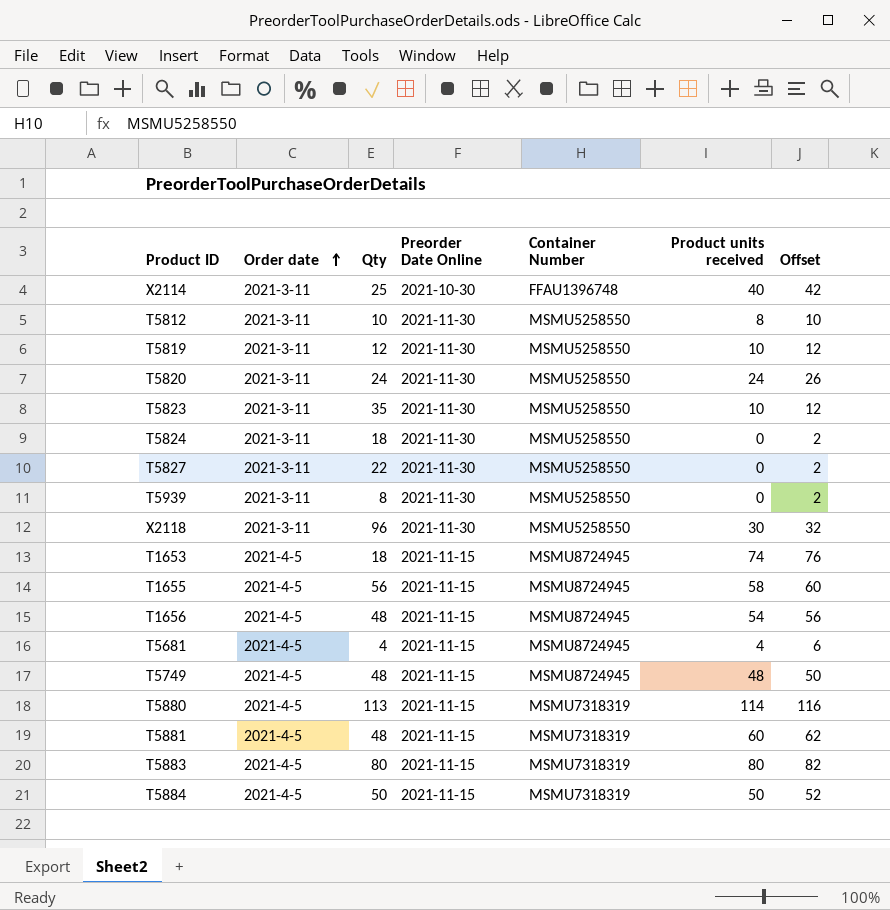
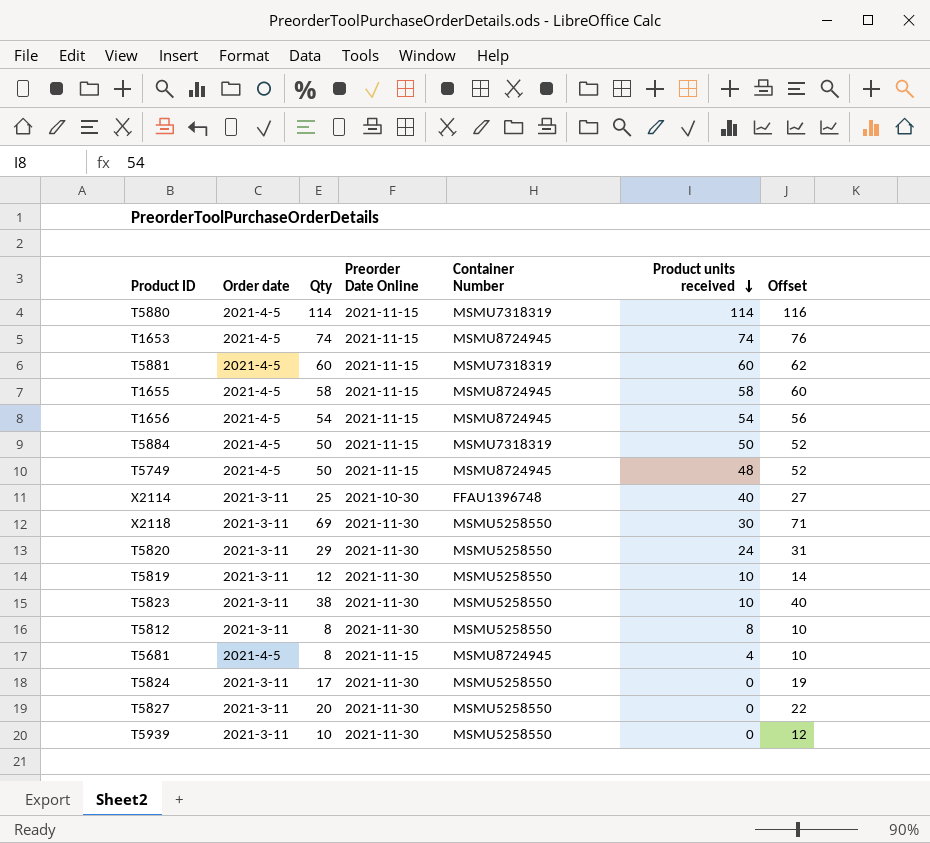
row order: Order date ascending -> Product units received descending
column Offset | formula: [Product units received] + 2 -> [Qty] + 2
row T5883: 2021-4-5 | 80 | 2021-11-15 | MSMU7318319 | 80 | 82 -> none
T5880 | Qty: 113 -> 114
T1653 | Qty: 18 -> 74
T5881 | Qty: 48 -> 60
T1655 | Qty: 56 -> 58
T1656 | Qty: 48 -> 54
T5749 | Qty: 48 -> 50
X2118 | Qty: 96 -> 69
T5820 | Qty: 24 -> 29
T5823 | Qty: 35 -> 38
T5812 | Qty: 10 -> 8
T5681 | Qty: 4 -> 8
T5824 | Qty: 18 -> 17
T5827 | Qty: 22 -> 20
T5939 | Qty: 8 -> 10

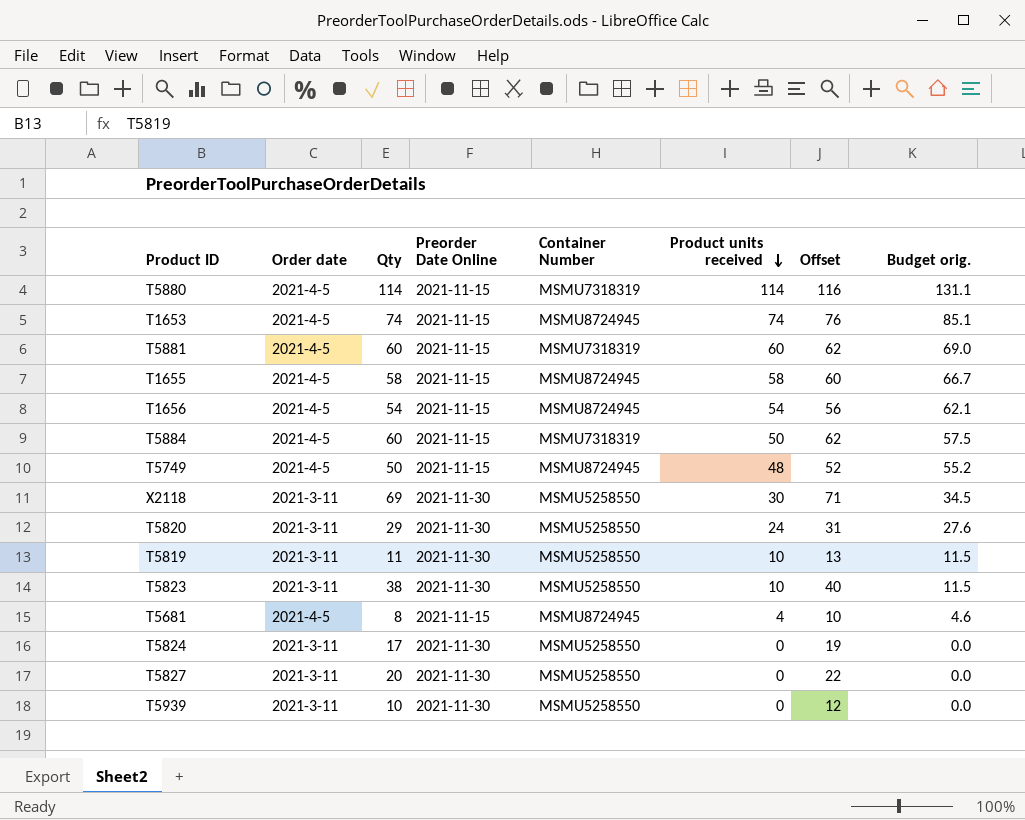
column Budget orig. | formula: none -> [Product units received] * 1.15
row X2114: 2021-3-11 | 25 | 2021-10-30 | FFAU1396748 | 40 | 27 -> none
row T5812: 2021-3-11 | 8 | 2021-11-30 | MSMU5258550 | 8 | 10 -> none
T5884 | Qty: 50 -> 60
T5884 | Offset: 52 -> 62
T5819 | Qty: 12 -> 11
T5819 | Offset: 14 -> 13

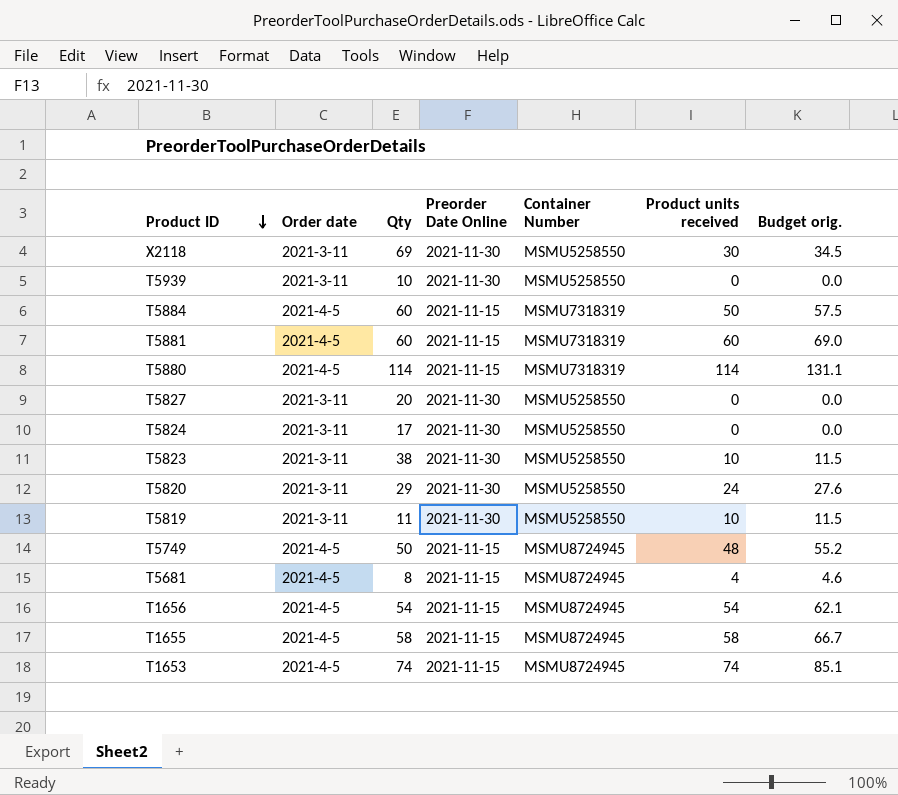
row order: Product units received descending -> Product ID descending
column Offset | formula: [Qty] + 2 -> none

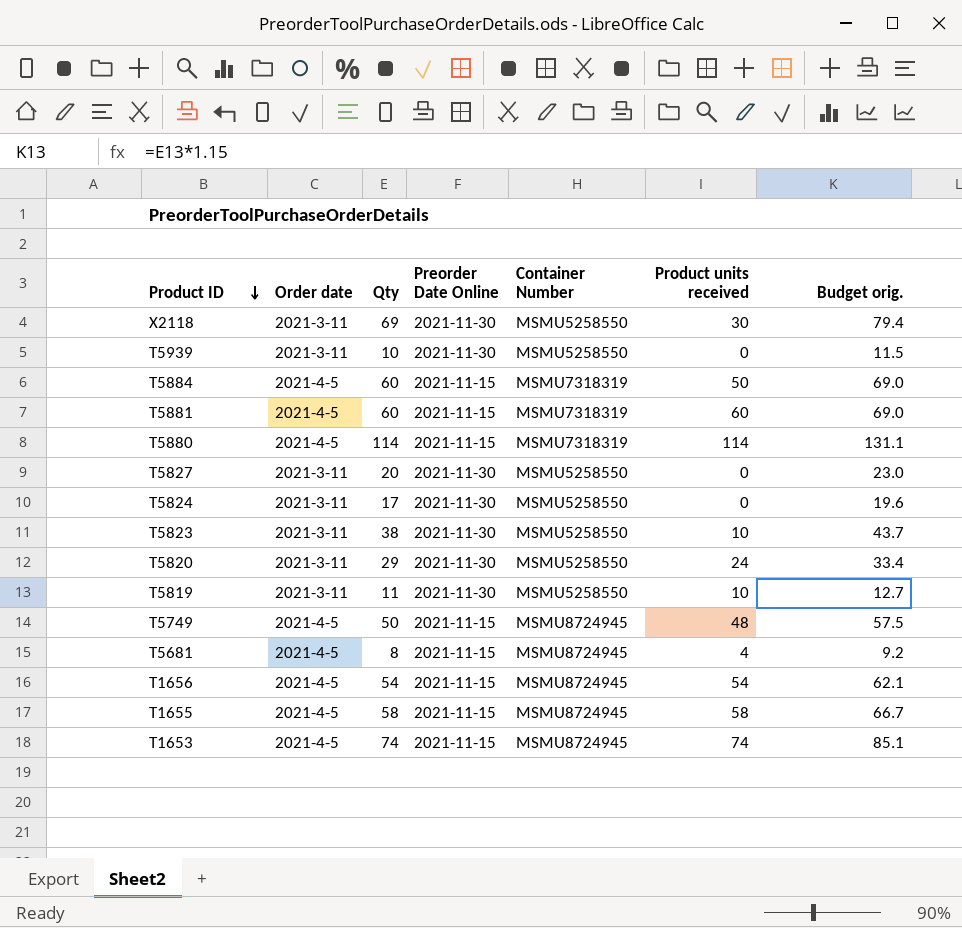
column Budget orig. | formula: [Product units received] * 1.15 -> [Qty] * 1.15

